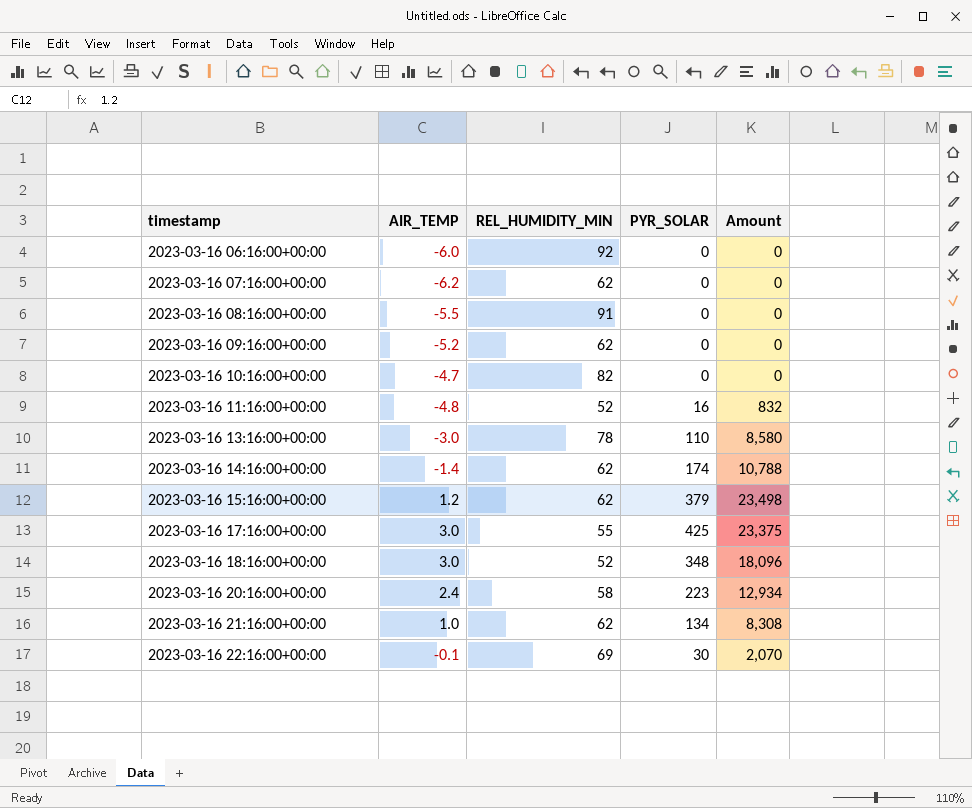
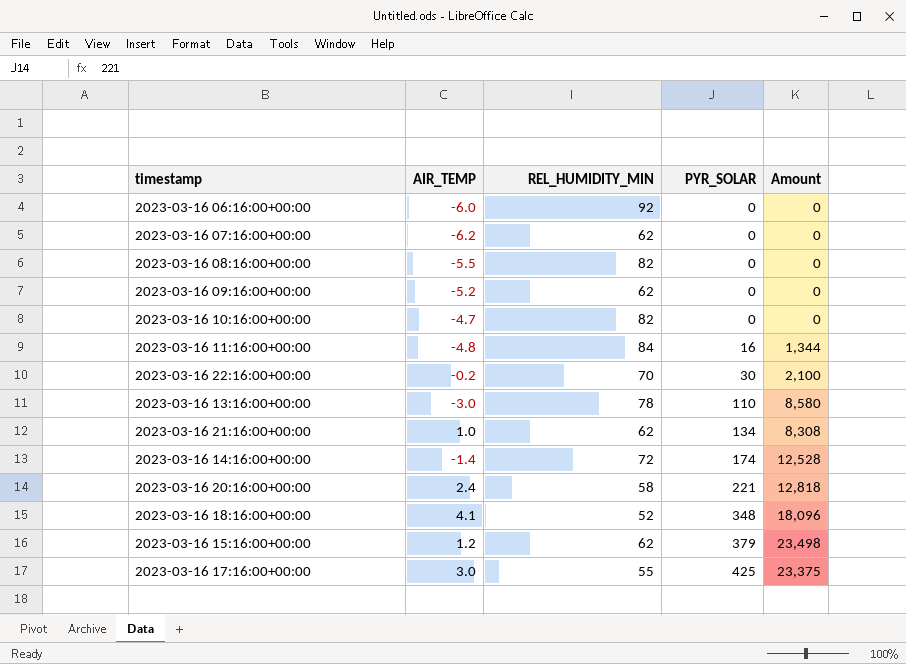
row order: timestamp ascending -> PYR_SOLAR ascending
2023-03-16 08:16:00+00:00 | REL_HUMIDITY_MIN: 91 -> 82
2023-03-16 11:16:00+00:00 | REL_HUMIDITY_MIN: 52 -> 84
2023-03-16 11:16:00+00:00 | Amount: 832 -> 1,344
2023-03-16 22:16:00+00:00 | AIR_TEMP: -0.1 -> -0.2
2023-03-16 22:16:00+00:00 | REL_HUMIDITY_MIN: 69 -> 70
2023-03-16 22:16:00+00:00 | Amount: 2,070 -> 2,100
2023-03-16 14:16:00+00:00 | REL_HUMIDITY_MIN: 62 -> 72
2023-03-16 14:16:00+00:00 | Amount: 10,788 -> 12,528
2023-03-16 20:16:00+00:00 | PYR_SOLAR: 223 -> 221
2023-03-16 20:16:00+00:00 | Amount: 12,934 -> 12,818
2023-03-16 18:16:00+00:00 | AIR_TEMP: 3.0 -> 4.1

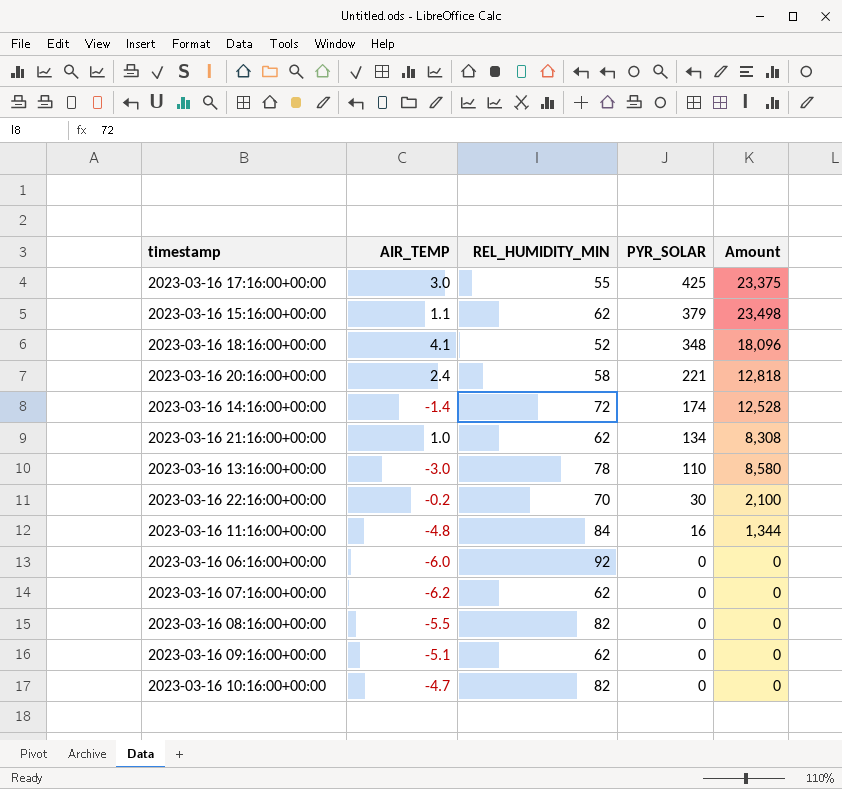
row order: PYR_SOLAR ascending -> PYR_SOLAR descending
2023-03-16 15:16:00+00:00 | AIR_TEMP: 1.2 -> 1.1
2023-03-16 09:16:00+00:00 | AIR_TEMP: -5.2 -> -5.1

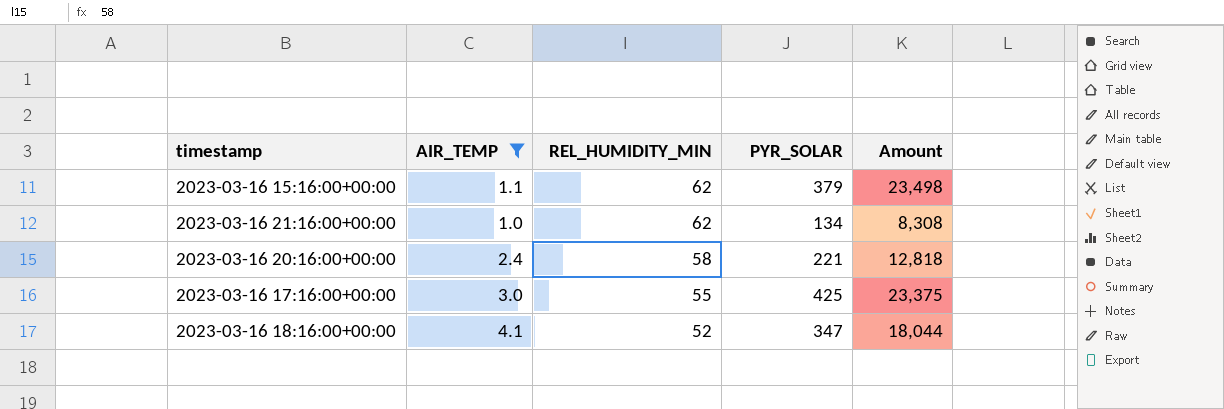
filter: none -> AIR_TEMP >= 1.0
row order: PYR_SOLAR descending -> REL_HUMIDITY_MIN descending
2023-03-16 18:16:00+00:00 | PYR_SOLAR: 348 -> 347
2023-03-16 18:16:00+00:00 | Amount: 18,096 -> 18,044

